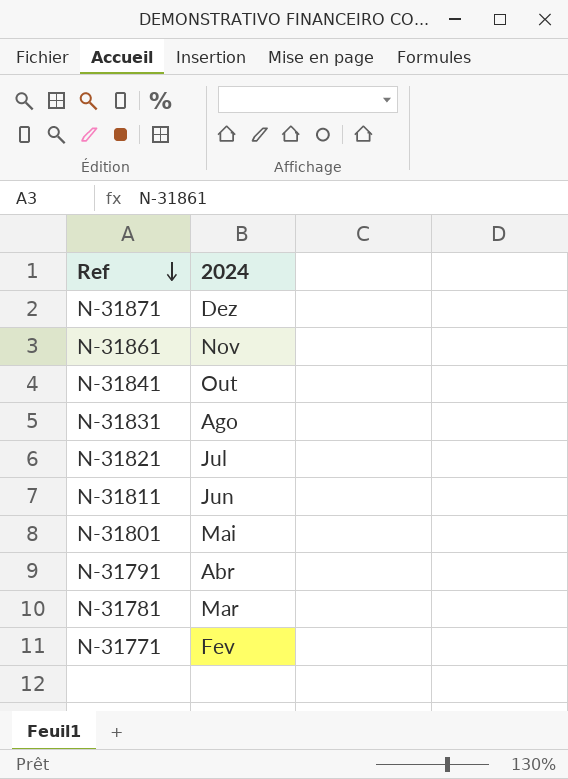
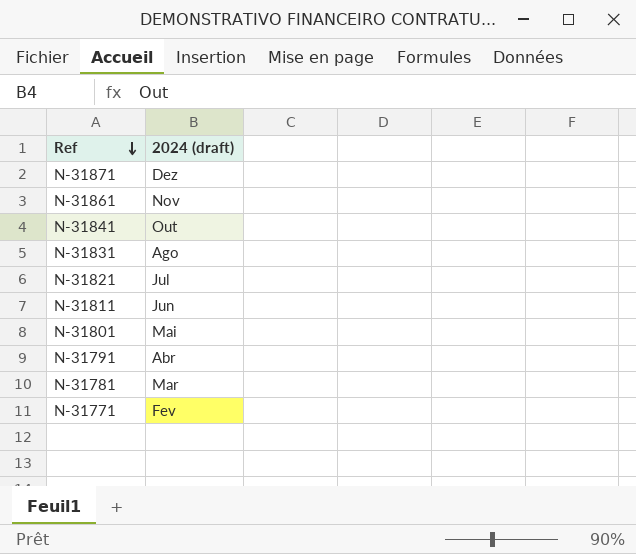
column name: 2024 -> 2024 (draft)

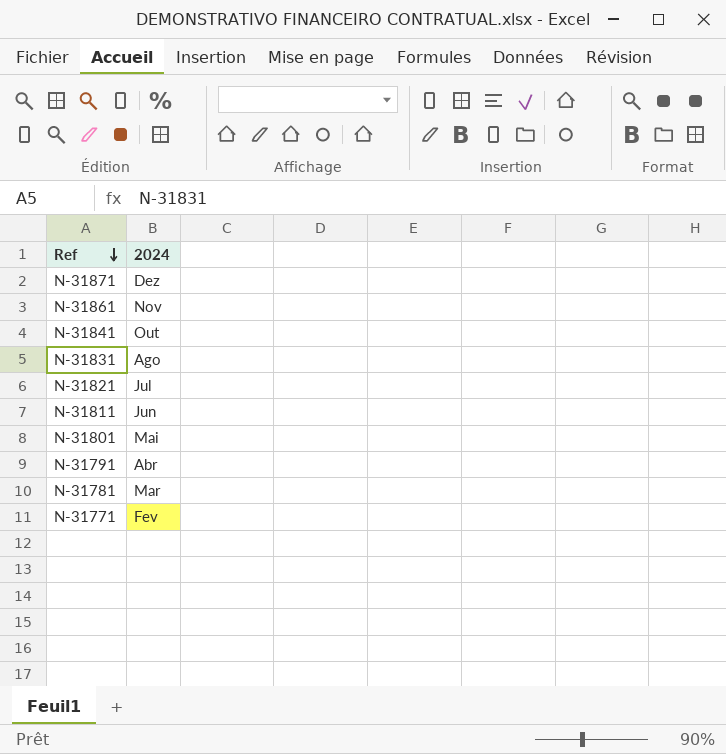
column name: 2024 (draft) -> 2024

